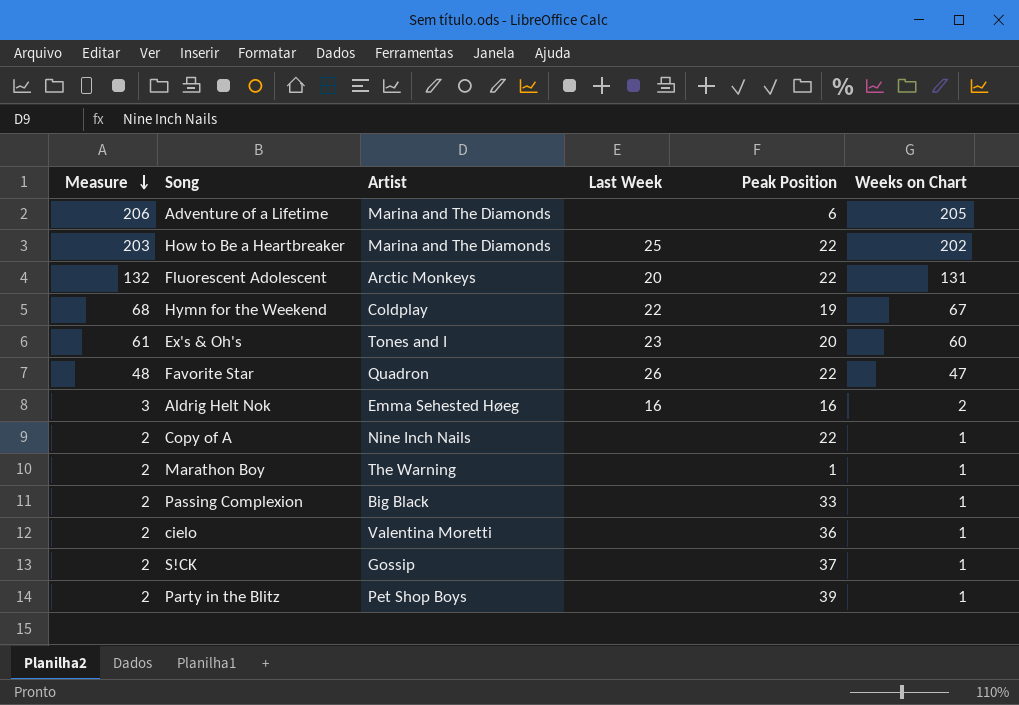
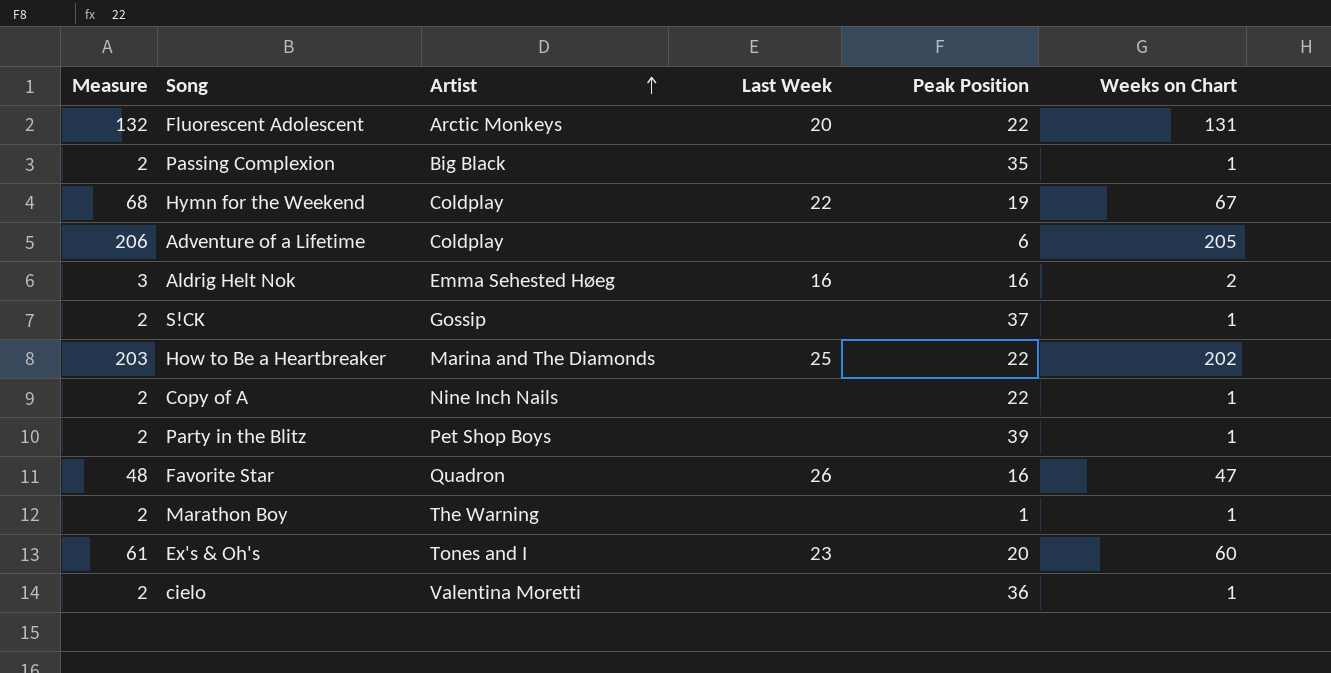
row order: Measure descending -> Artist ascending
Passing Complexion | Peak Position: 33 -> 35
Adventure of a Lifetime | Artist: Marina and The Diamonds -> Coldplay
Favorite Star | Peak Position: 22 -> 16

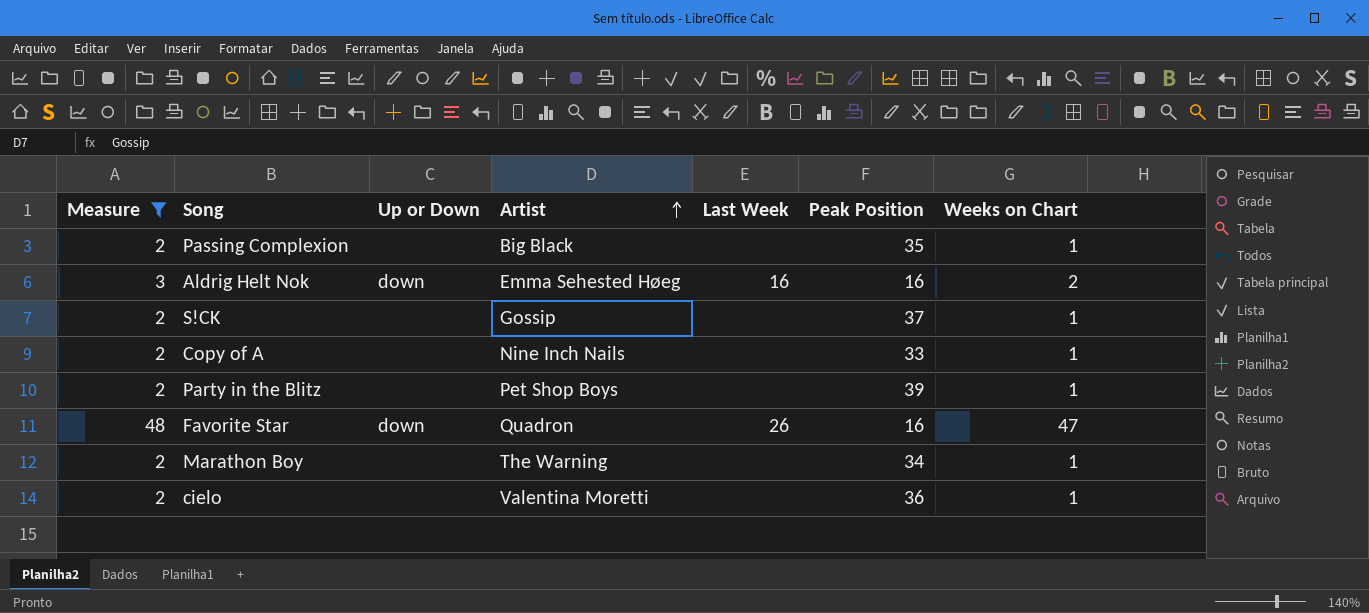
filter: none -> Measure <= 48
column Up or Down | position: none -> 3
Copy of A | Peak Position: 22 -> 33
Marathon Boy | Peak Position: 1 -> 34

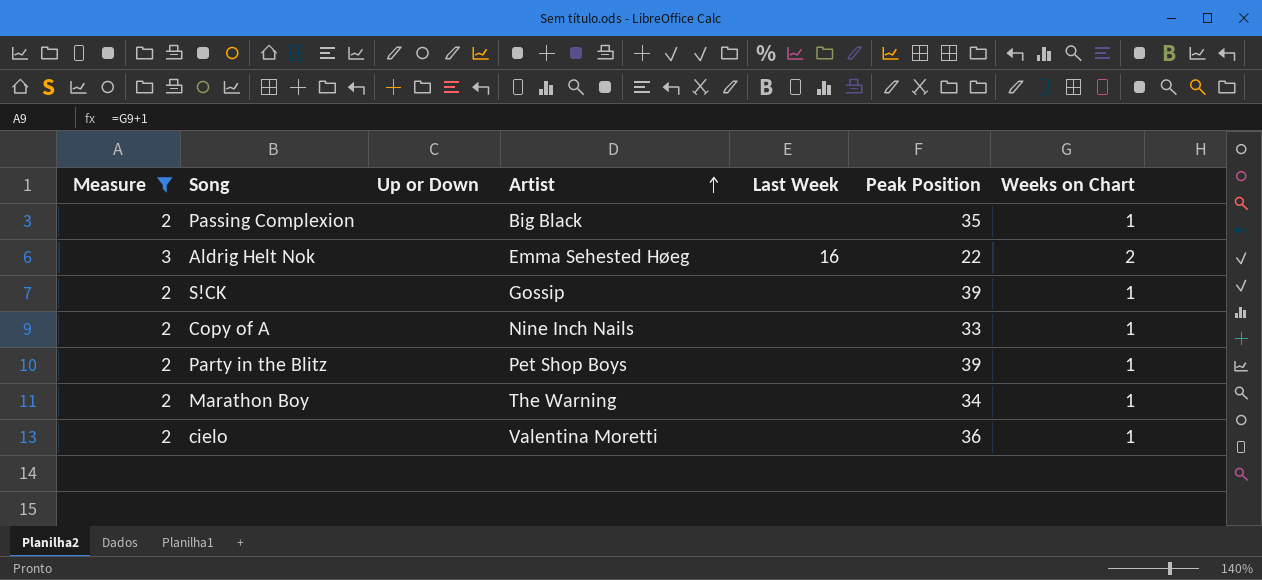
row Favorite Star: 48 | down | Quadron | 26 | 16 | 47 -> none
Aldrig Helt Nok | Up or Down: down -> none
Aldrig Helt Nok | Peak Position: 16 -> 22
S!CK | Peak Position: 37 -> 39

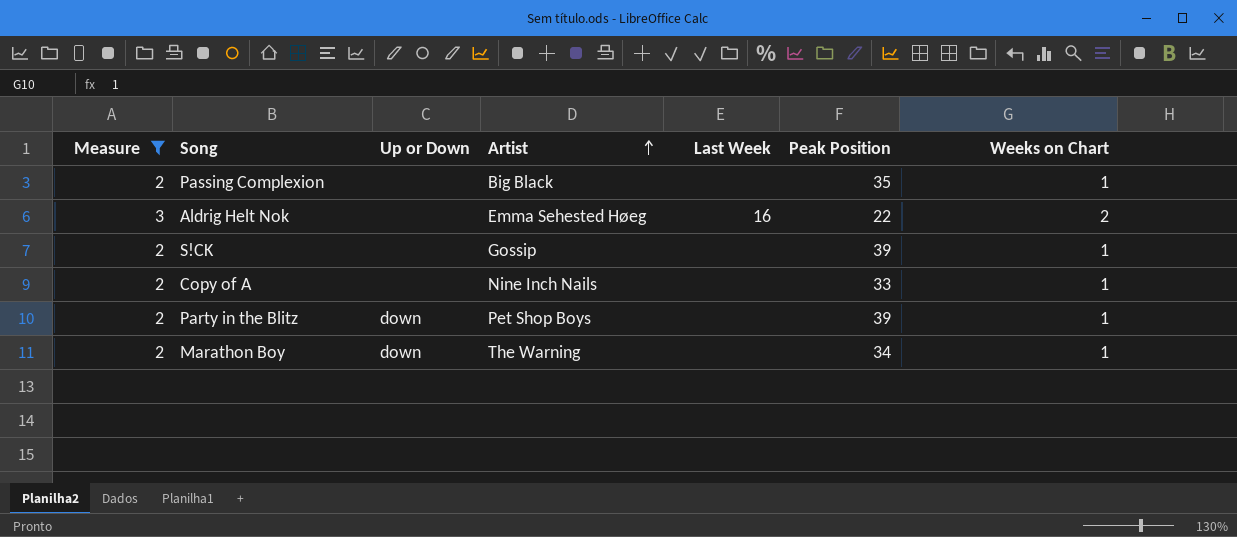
row cielo: 2 | none | Valentina Moretti | none | 36 | 1 -> none
Party in the Blitz | Up or Down: none -> down
Marathon Boy | Up or Down: none -> down

